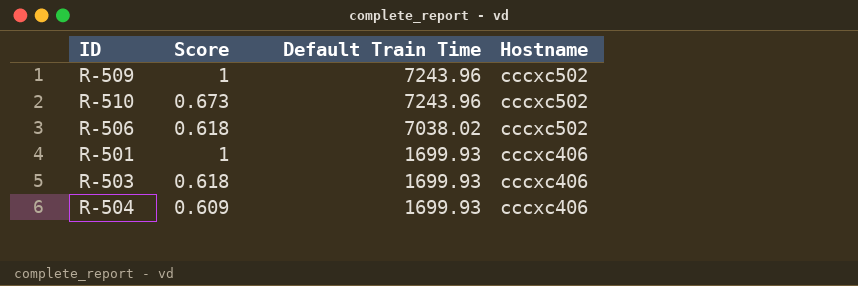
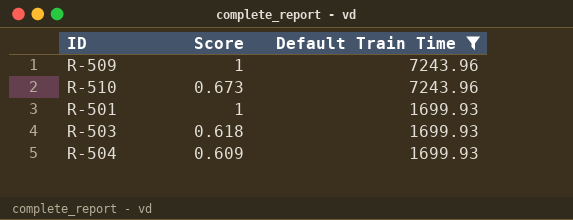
filter: none -> Default Train Time != 7038.02
column Hostname | position: 4 -> none

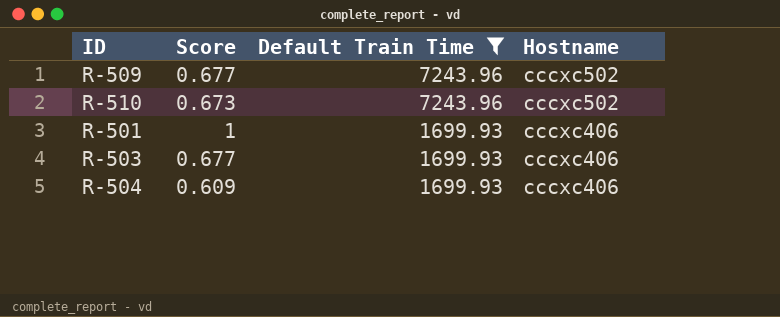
column Hostname | position: none -> 4
R-509 | Score: 1 -> 0.677
R-503 | Score: 0.618 -> 0.677

